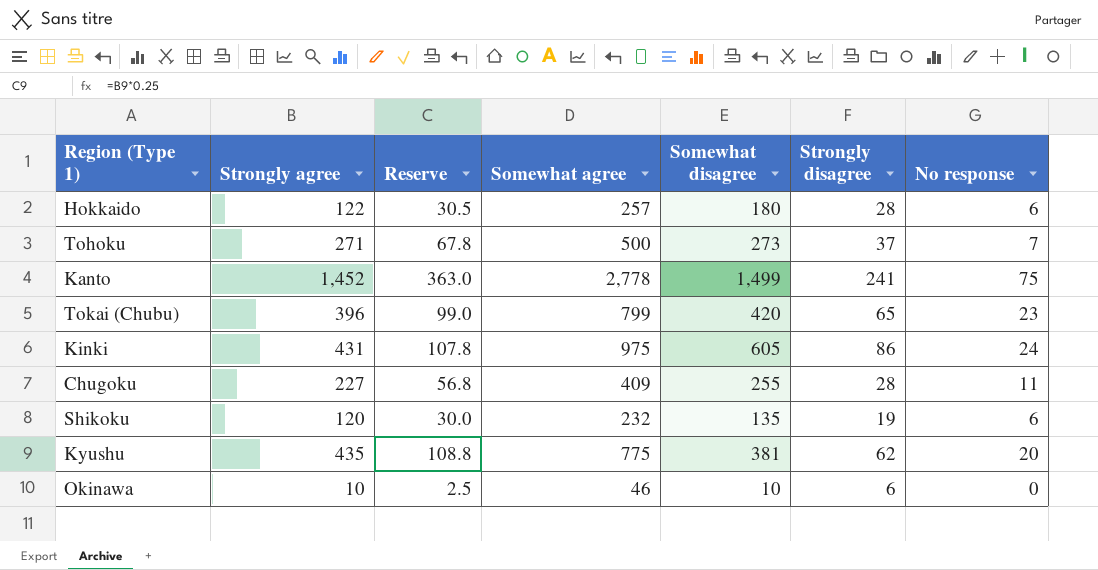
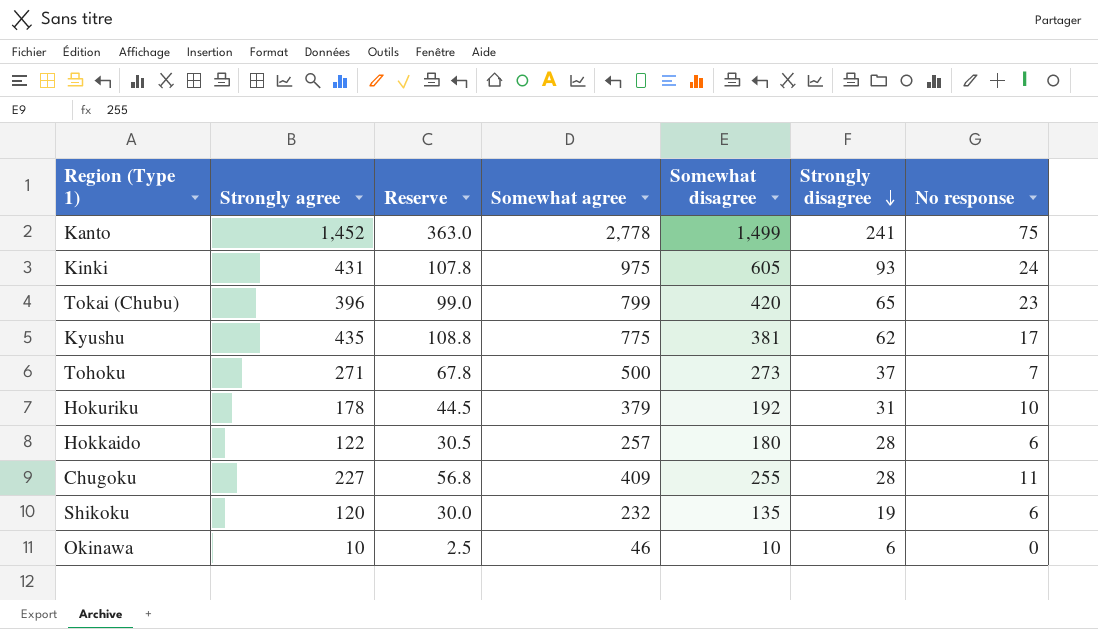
row order: none -> Strongly disagree descending
Kinki | Strongly disagree: 86 -> 93
Kyushu | No response: 20 -> 17
row Hokuriku: none -> 178 | 44.5 | 379 | 192 | 31 | 10

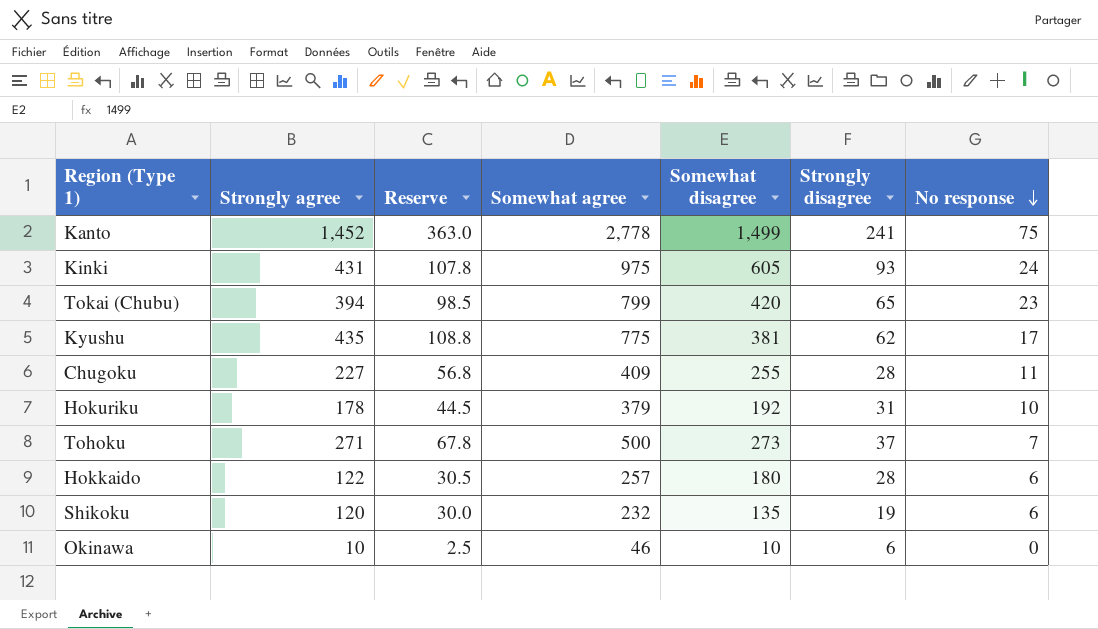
row order: Strongly disagree descending -> No response descending
Tokai (Chubu) | Strongly agree: 396 -> 394
Tokai (Chubu) | Reserve: 99.0 -> 98.5

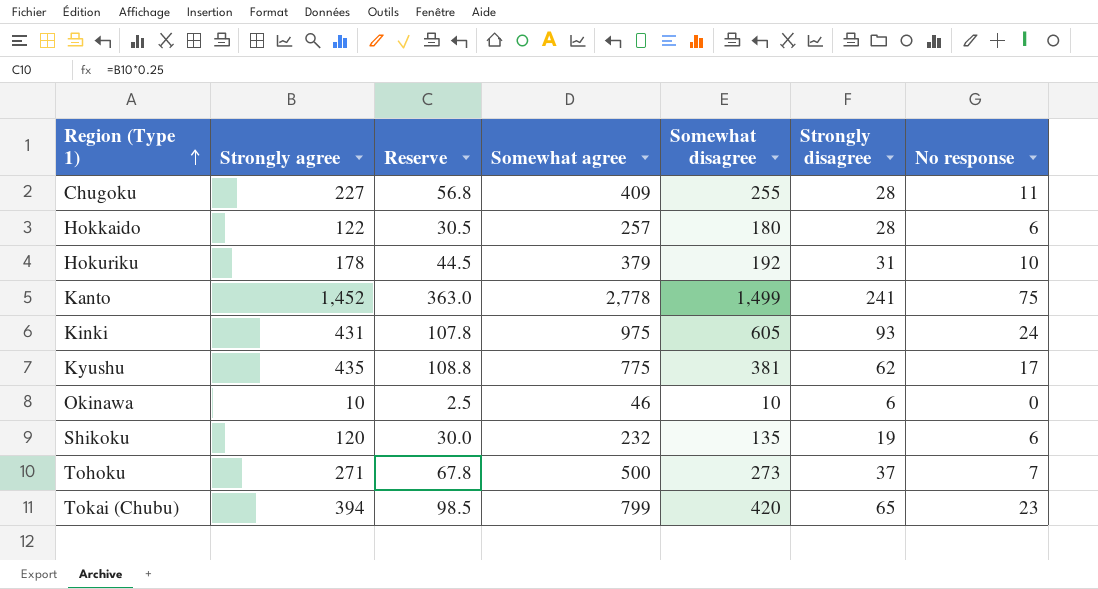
row order: No response descending -> Region (Type 1) ascending

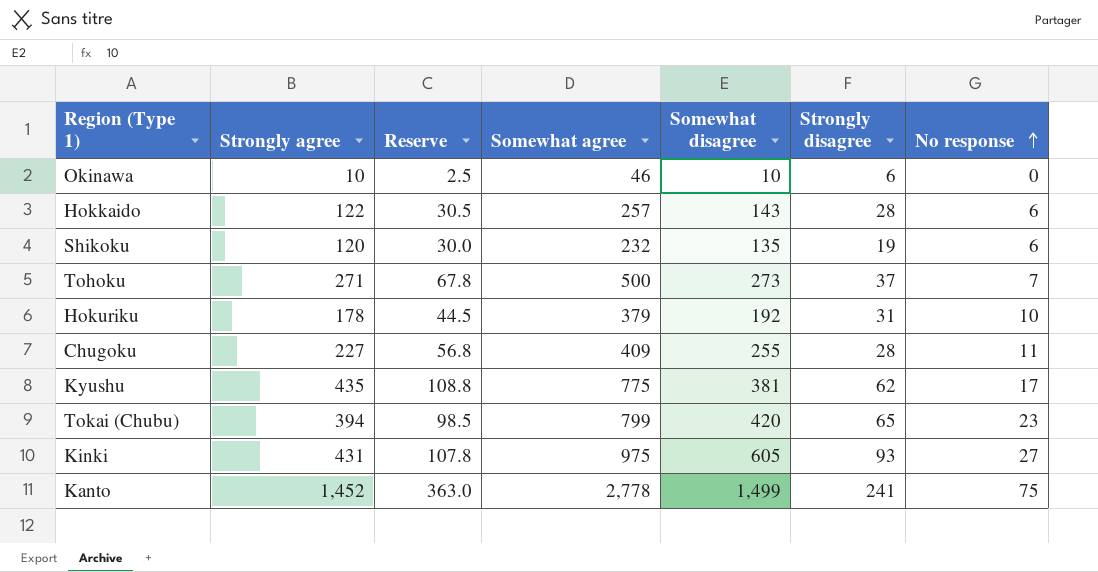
row order: Region (Type 1) ascending -> No response ascending
Hokkaido | Somewhat disagree: 180 -> 143
Kinki | No response: 24 -> 27

